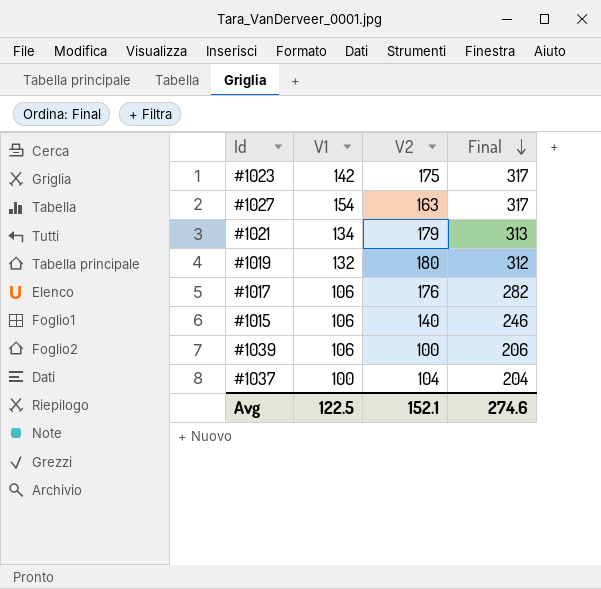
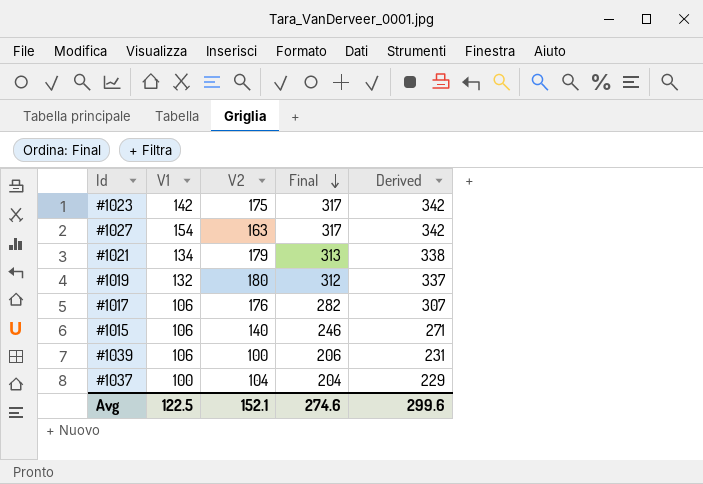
column Derived | formula: none -> [Final] + 25

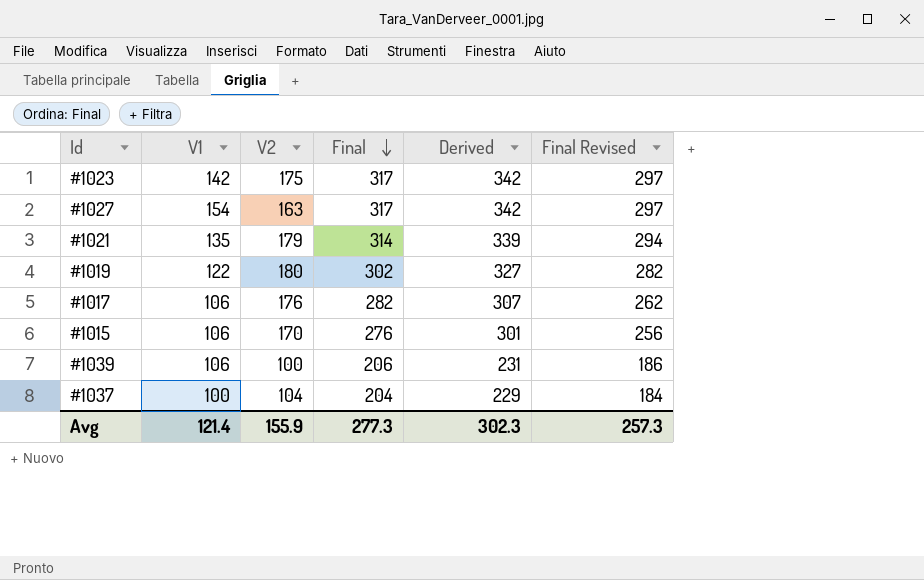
column Final Revised | formula: none -> [Final] - 20
#1021 | V1: 134 -> 135
#1021 | Final: 313 -> 314
#1021 | Derived: 338 -> 339
#1019 | V1: 132 -> 122
#1019 | Final: 312 -> 302
#1019 | Derived: 337 -> 327
#1015 | V2: 140 -> 170
#1015 | Final: 246 -> 276
#1015 | Derived: 271 -> 301
Avg | V1: 122.5 -> 121.4
Avg | V2: 152.1 -> 155.9
Avg | Final: 274.6 -> 277.3
Avg | Derived: 299.6 -> 302.3

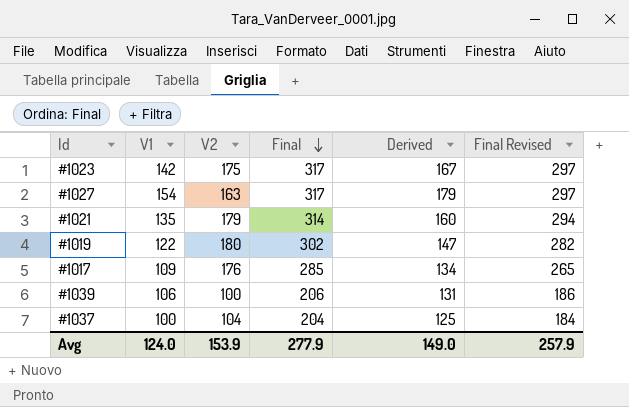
column Derived | formula: [Final] + 25 -> [V1] + 25
row #1015: 106 | 170 | 276 | 301 | 256 -> none
#1017 | V1: 106 -> 109
#1017 | Final: 282 -> 285
#1017 | Final Revised: 262 -> 265
Avg | V1: 121.4 -> 124.0
Avg | V2: 155.9 -> 153.9
Avg | Final: 277.3 -> 277.9
Avg | Derived: 302.3 -> 149.0
Avg | Final Revised: 257.3 -> 257.9

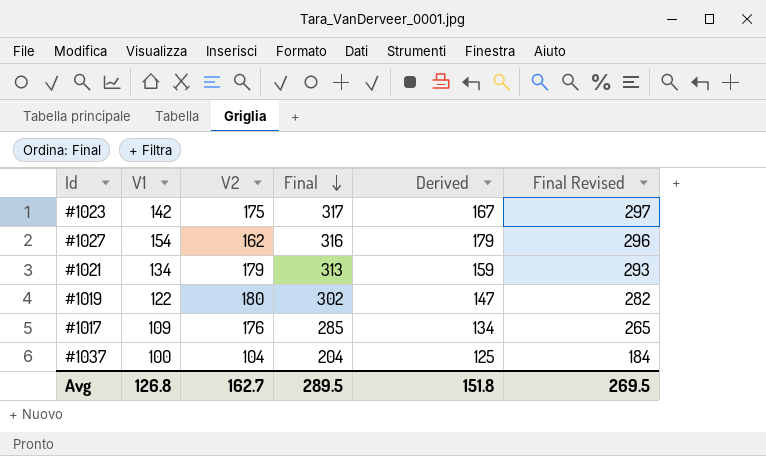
row #1039: 106 | 100 | 206 | 131 | 186 -> none
#1027 | V2: 163 -> 162
#1027 | Final: 317 -> 316
#1027 | Final Revised: 297 -> 296
#1021 | V1: 135 -> 134
#1021 | Final: 314 -> 313
#1021 | Derived: 160 -> 159
#1021 | Final Revised: 294 -> 293
Avg | V1: 124.0 -> 126.8
Avg | V2: 153.9 -> 162.7
Avg | Final: 277.9 -> 289.5
Avg | Derived: 149.0 -> 151.8
Avg | Final Revised: 257.9 -> 269.5

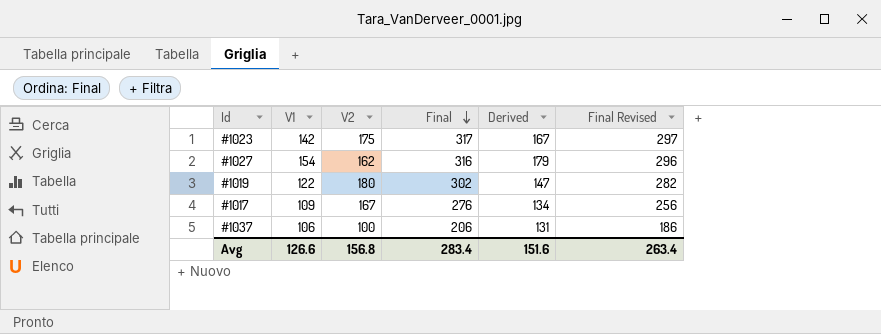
row #1021: 134 | 179 | 313 | 159 | 293 -> none
#1017 | V2: 176 -> 167
#1017 | Final: 285 -> 276
#1017 | Final Revised: 265 -> 256
#1037 | V1: 100 -> 106
#1037 | V2: 104 -> 100
#1037 | Final: 204 -> 206
#1037 | Derived: 125 -> 131
#1037 | Final Revised: 184 -> 186
Avg | V1: 126.8 -> 126.6
Avg | V2: 162.7 -> 156.8
Avg | Final: 289.5 -> 283.4
Avg | Derived: 151.8 -> 151.6
Avg | Final Revised: 269.5 -> 263.4

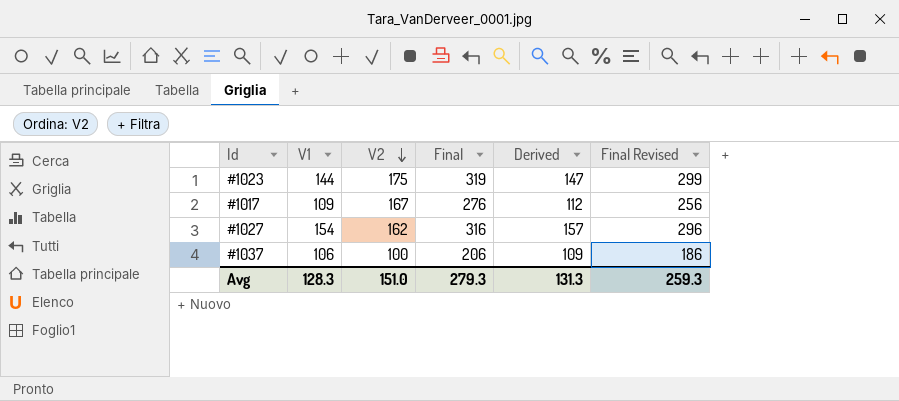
row order: Final descending -> V2 descending
column Derived | formula: [V1] + 25 -> [V1] + 3
row #1019: 122 | 180 | 302 | 147 | 282 -> none
#1023 | V1: 142 -> 144
#1023 | Final: 317 -> 319
#1023 | Final Revised: 297 -> 299
Avg | V1: 126.6 -> 128.3
Avg | V2: 156.8 -> 151.0
Avg | Final: 283.4 -> 279.3
Avg | Derived: 151.6 -> 131.3
Avg | Final Revised: 263.4 -> 259.3

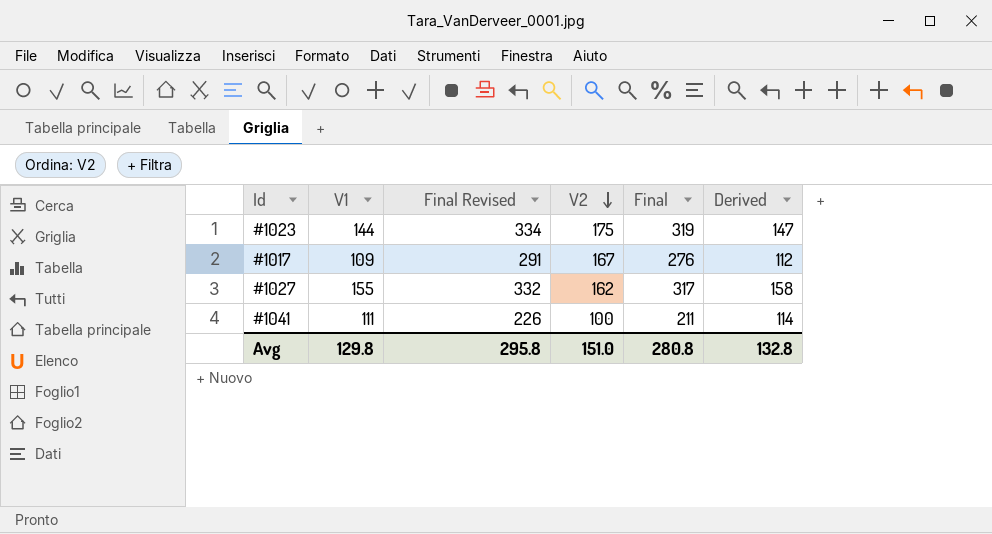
column Final Revised | formula: [Final] - 20 -> [Final] + 15
column Final Revised | position: 6 -> 3
row #1037: 106 | 100 | 206 | 109 | 186 -> none
#1027 | V1: 154 -> 155
#1027 | Final: 316 -> 317
#1027 | Derived: 157 -> 158
row #1041: none -> 111 | 226 | 100 | 211 | 114
Avg | V1: 128.3 -> 129.8
Avg | Final Revised: 259.3 -> 295.8
Avg | Final: 279.3 -> 280.8
Avg | Derived: 131.3 -> 132.8

